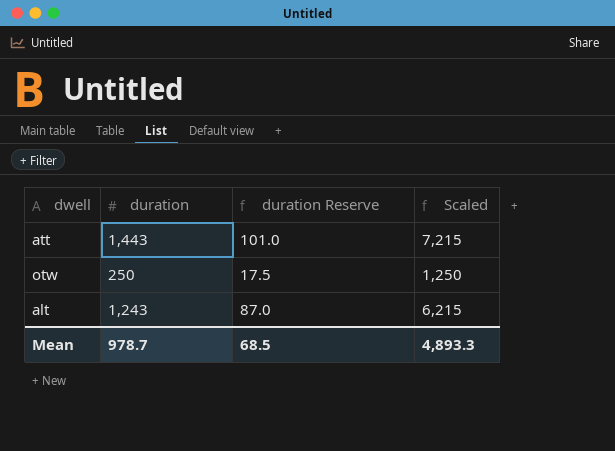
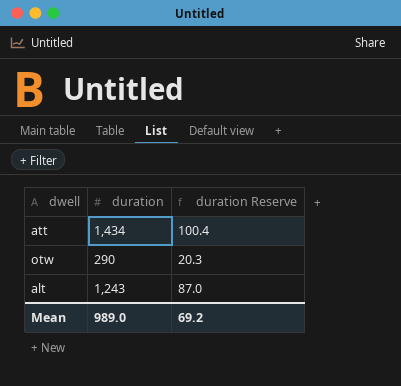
column Scaled | formula: [duration] * 5 -> none
att | duration: 1,443 -> 1,434
att | duration Reserve: 101.0 -> 100.4
otw | duration: 250 -> 290
otw | duration Reserve: 17.5 -> 20.3
Mean | duration: 978.7 -> 989.0
Mean | duration Reserve: 68.5 -> 69.2

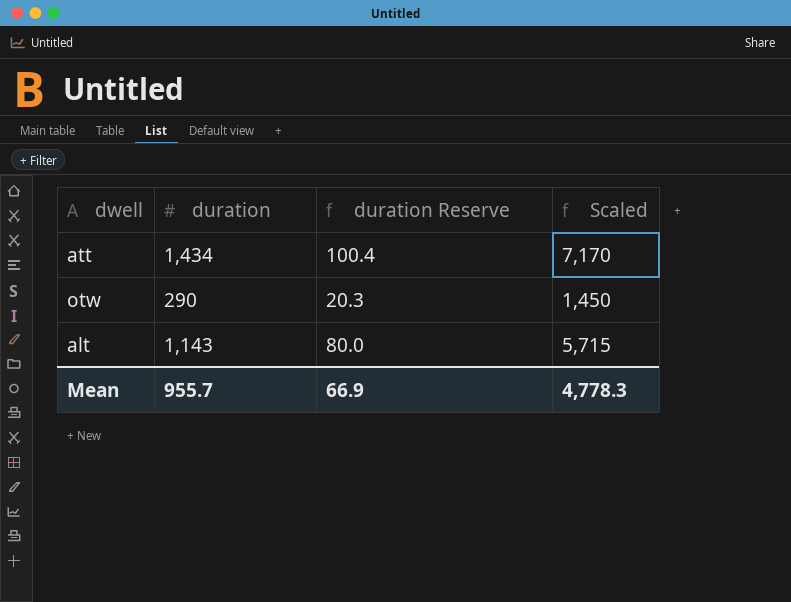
column Scaled | formula: none -> [duration] * 5
alt | duration: 1,243 -> 1,143
alt | duration Reserve: 87.0 -> 80.0
Mean | duration: 989.0 -> 955.7
Mean | duration Reserve: 69.2 -> 66.9

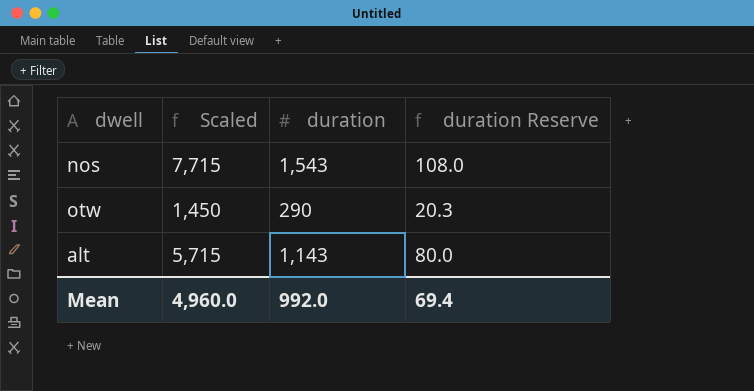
column Scaled | position: 4 -> 2
row att: 1,434 | 100.4 | 7,170 -> none
row nos: none -> 7,715 | 1,543 | 108.0
Mean | Scaled: 4,778.3 -> 4,960.0
Mean | duration: 955.7 -> 992.0
Mean | duration Reserve: 66.9 -> 69.4

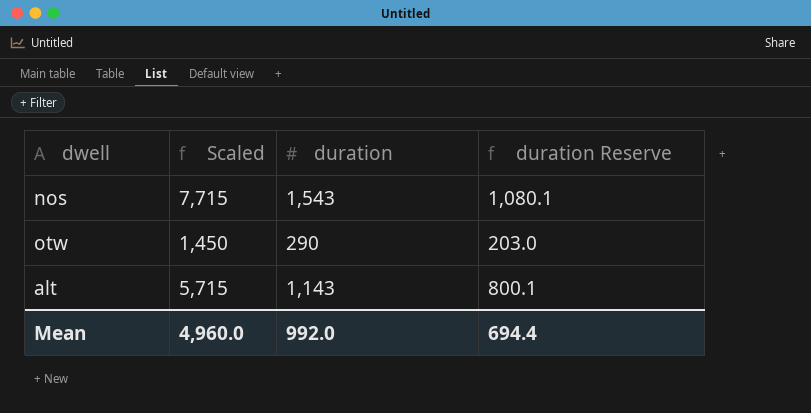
column duration Reserve | formula: [duration] * 0.07 -> [duration] * 0.7
Mean | duration Reserve: 69.4 -> 694.4

